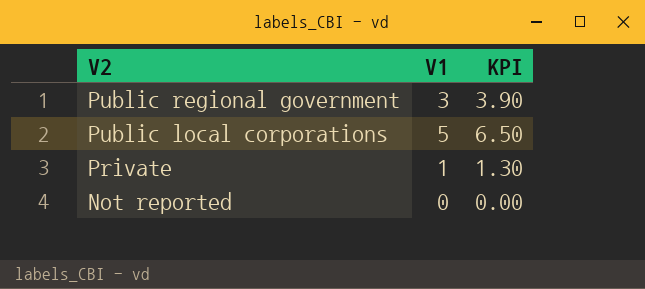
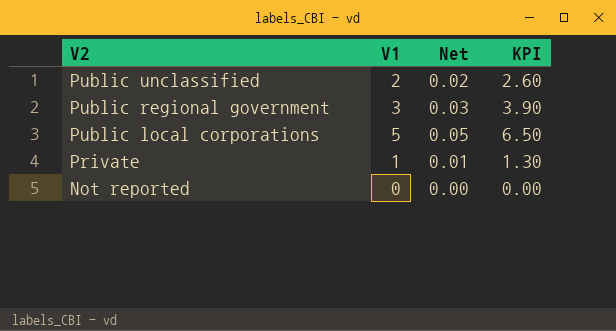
column Net | formula: none -> [V1] * 0.01
row Public unclassified: none -> 2 | 0.02 | 2.60

